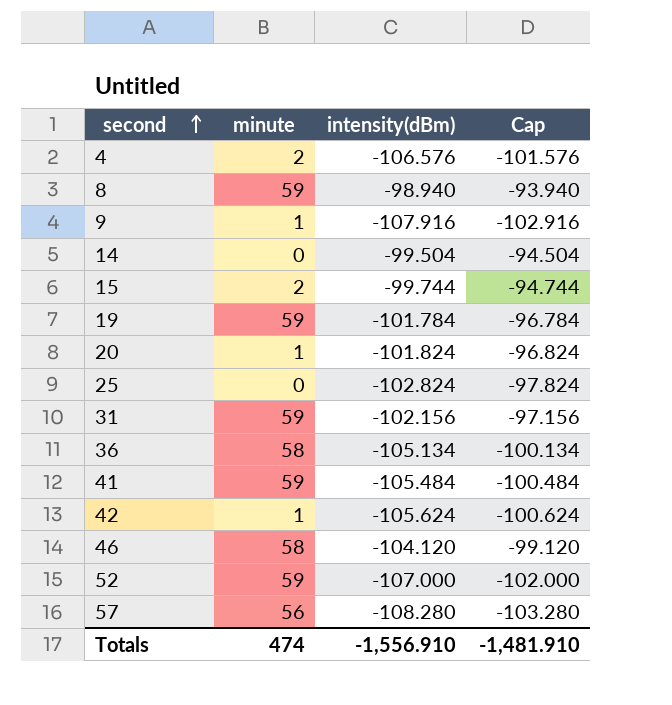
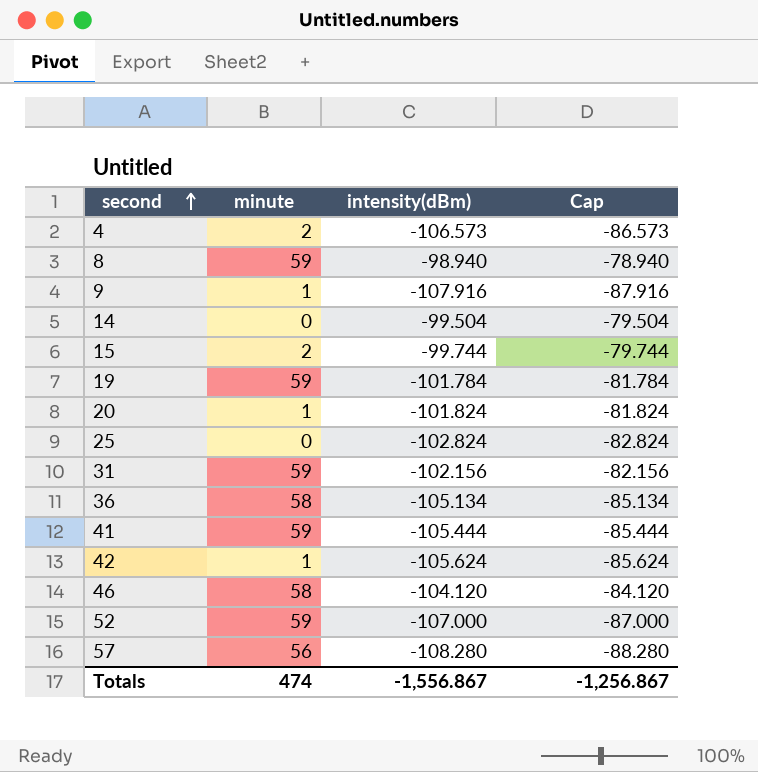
column Cap | formula: [intensity(dBm)] + 5 -> [intensity(dBm)] + 20
4 | intensity(dBm): -106.576 -> -106.573
41 | intensity(dBm): -105.484 -> -105.444
Totals | intensity(dBm): -1,556.910 -> -1,556.867
Totals | Cap: -1,481.910 -> -1,256.867

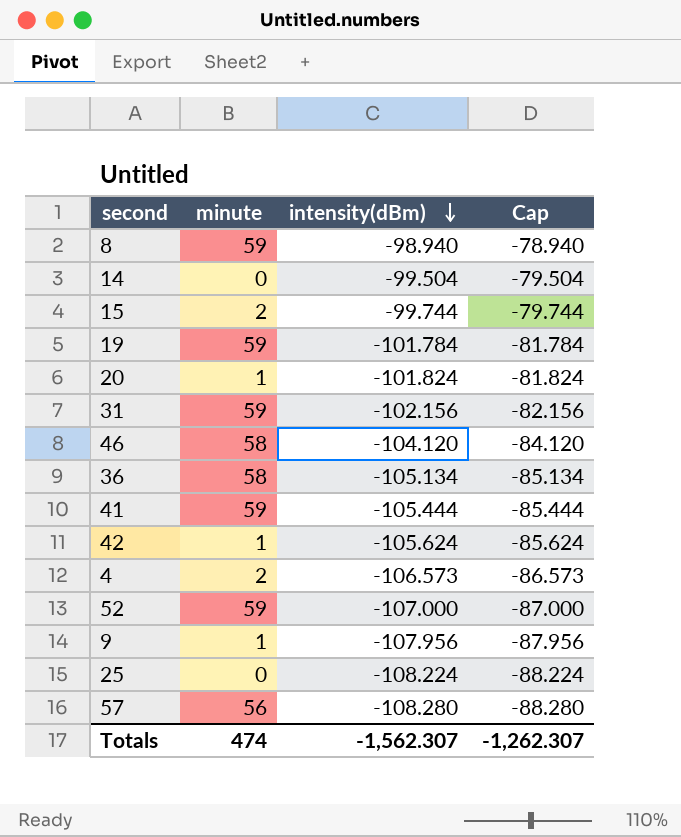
row order: second ascending -> intensity(dBm) descending
9 | intensity(dBm): -107.916 -> -107.956
9 | Cap: -87.916 -> -87.956
25 | intensity(dBm): -102.824 -> -108.224
25 | Cap: -82.824 -> -88.224
Totals | intensity(dBm): -1,556.867 -> -1,562.307
Totals | Cap: -1,256.867 -> -1,262.307

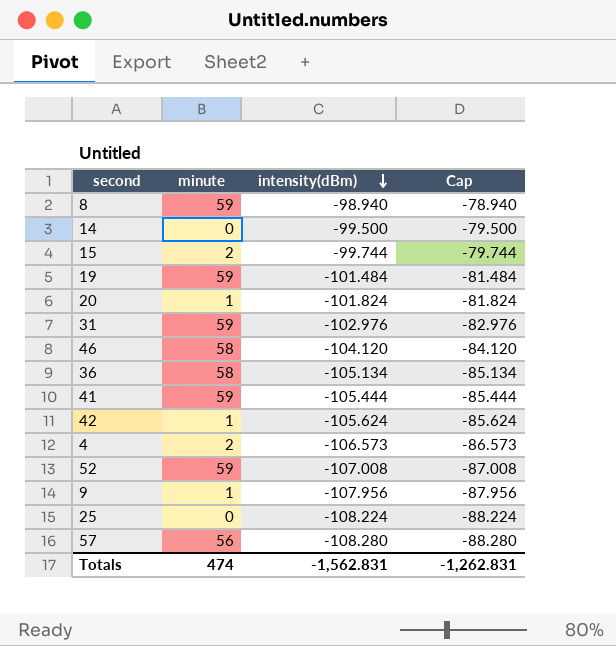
14 | intensity(dBm): -99.504 -> -99.500
14 | Cap: -79.504 -> -79.500
19 | intensity(dBm): -101.784 -> -101.484
19 | Cap: -81.784 -> -81.484
31 | intensity(dBm): -102.156 -> -102.976
31 | Cap: -82.156 -> -82.976
52 | intensity(dBm): -107.000 -> -107.008
52 | Cap: -87.000 -> -87.008
Totals | intensity(dBm): -1,562.307 -> -1,562.831
Totals | Cap: -1,262.307 -> -1,262.831

